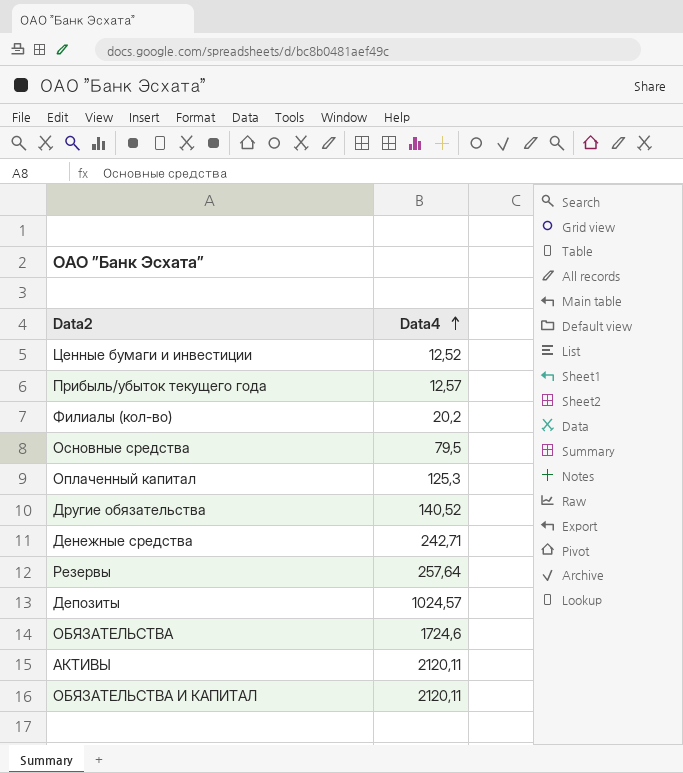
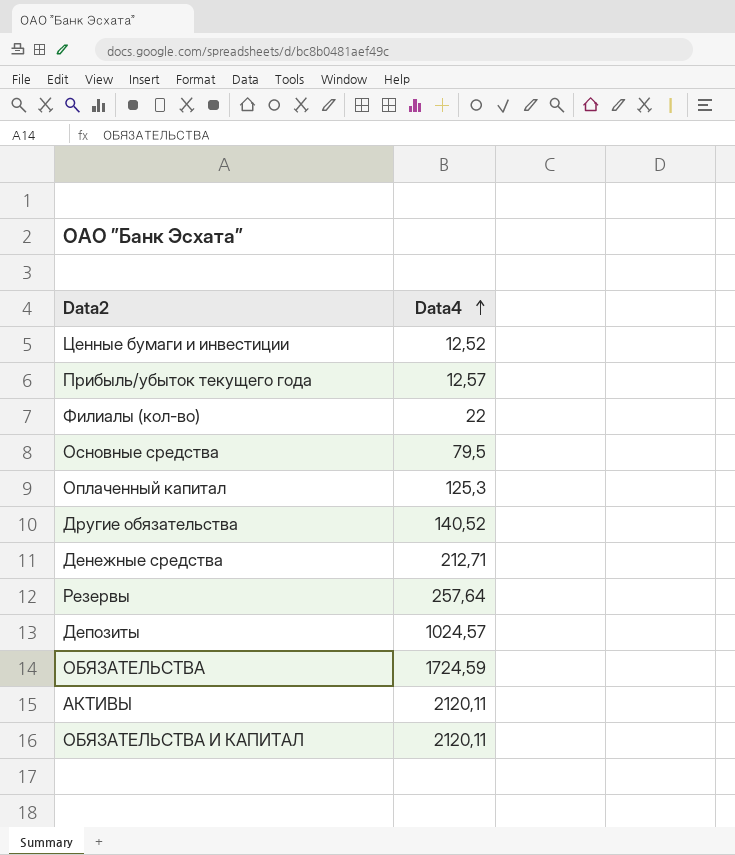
Филиалы (кол-во) | Data4: 20,2 -> 22
Денежные средства | Data4: 242,71 -> 212,71
ОБЯЗАТЕЛЬСТВА | Data4: 1724,6 -> 1724,59

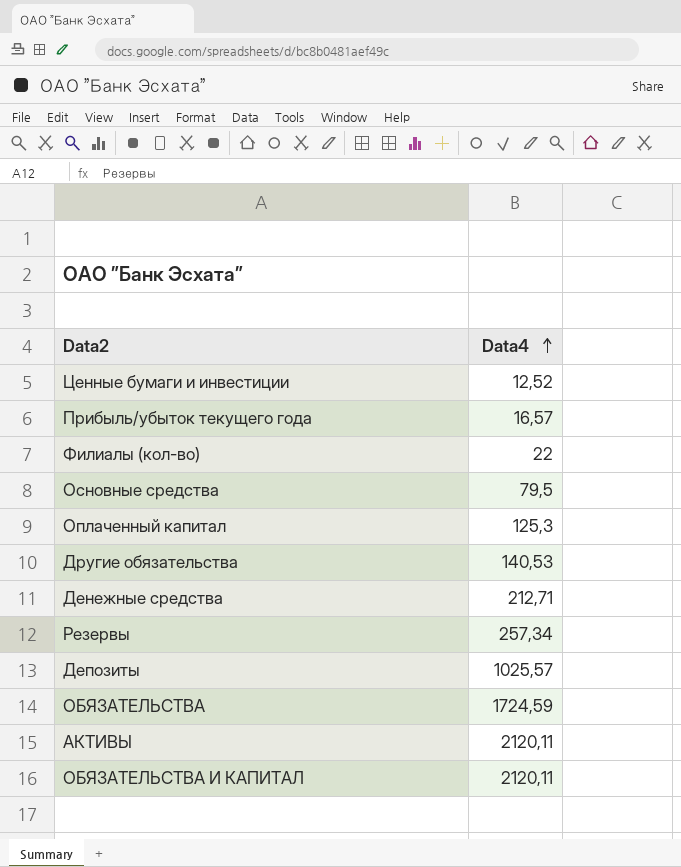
Прибыль/убыток текущего года | Data4: 12,57 -> 16,57
Другие обязательства | Data4: 140,52 -> 140,53
Резервы | Data4: 257,64 -> 257,34
Депозиты | Data4: 1024,57 -> 1025,57

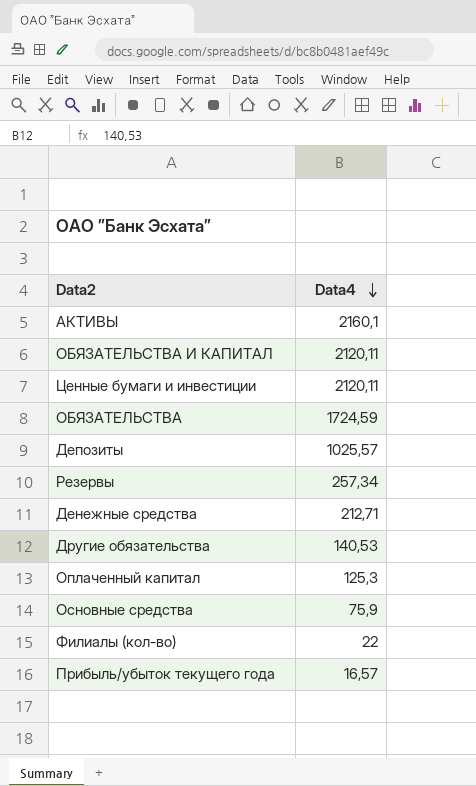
row order: Data4 ascending -> Data4 descending
АКТИВЫ | Data4: 2120,11 -> 2160,1
Ценные бумаги и инвестиции | Data4: 12,52 -> 2120,11
Основные средства | Data4: 79,5 -> 75,9

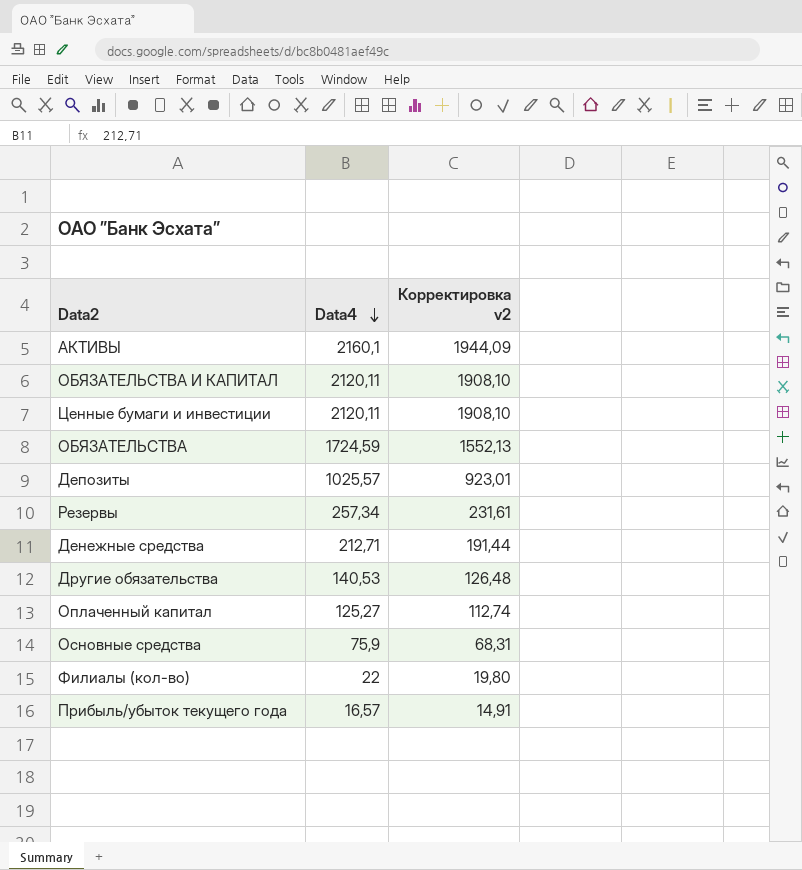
column Корректировка v2 | formula: none -> [Data4] * 0,9
Оплаченный капитал | Data4: 125,3 -> 125,27

